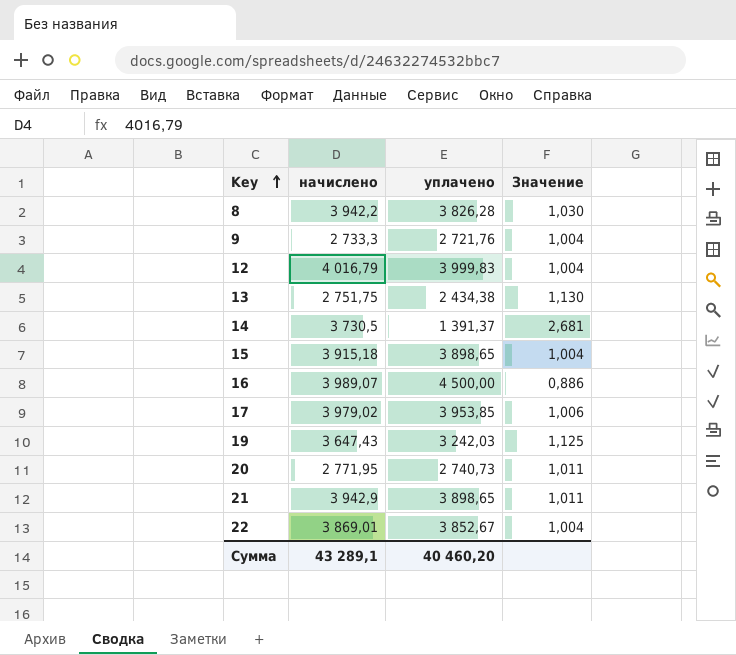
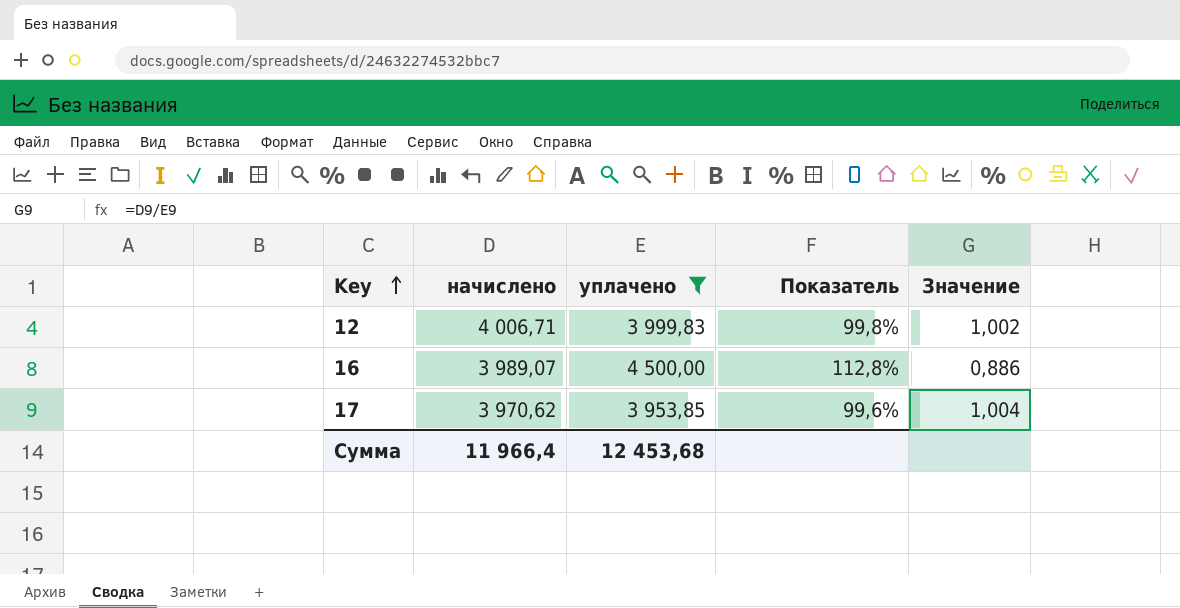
filter: none -> уплачено >= 3 953,85
column Показатель | formula: none -> [уплачено] / [начислено]
12 | начислено: 4 016,79 -> 4 006,71
12 | Значение: 1,004 -> 1,002
17 | начислено: 3 979,02 -> 3 970,62
17 | Значение: 1,006 -> 1,004
Сумма | начислено: 43 289,1 -> 11 966,4
Сумма | уплачено: 40 460,20 -> 12 453,68

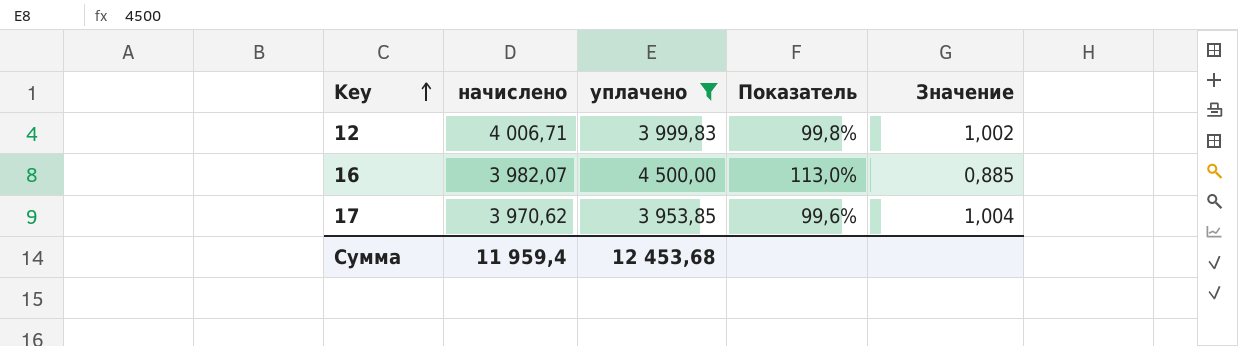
16 | начислено: 3 989,07 -> 3 982,07
16 | Показатель: 112,8% -> 113,0%
16 | Значение: 0,886 -> 0,885
Сумма | начислено: 11 966,4 -> 11 959,4

